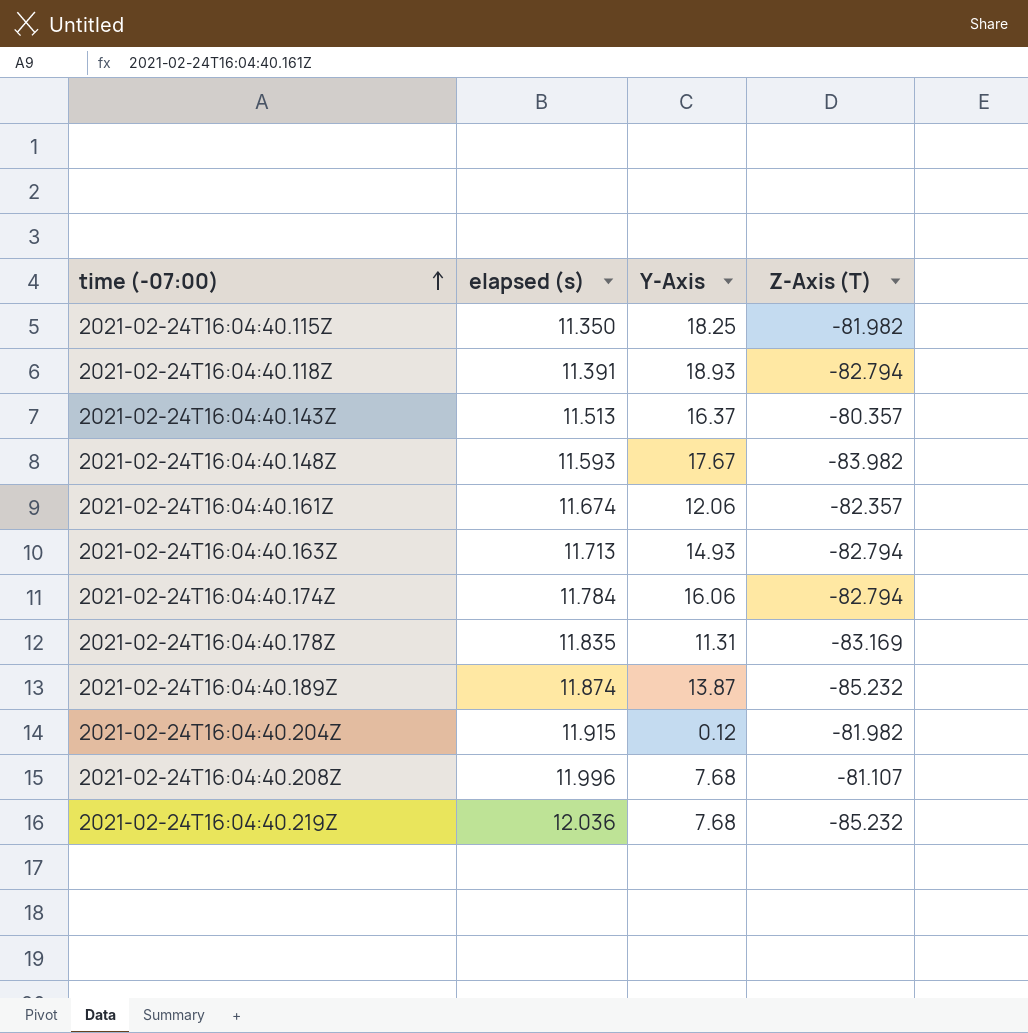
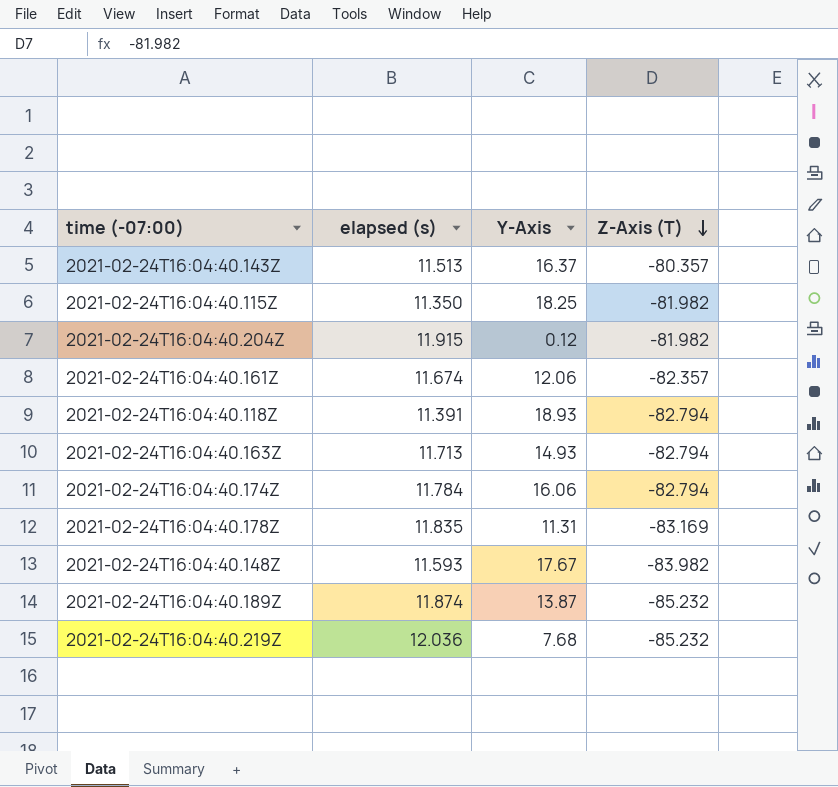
row order: time (-07:00) ascending -> Z-Axis (T) descending
row 2021-02-24T16:04:40.208Z: 11.996 | 7.68 | -81.107 -> none

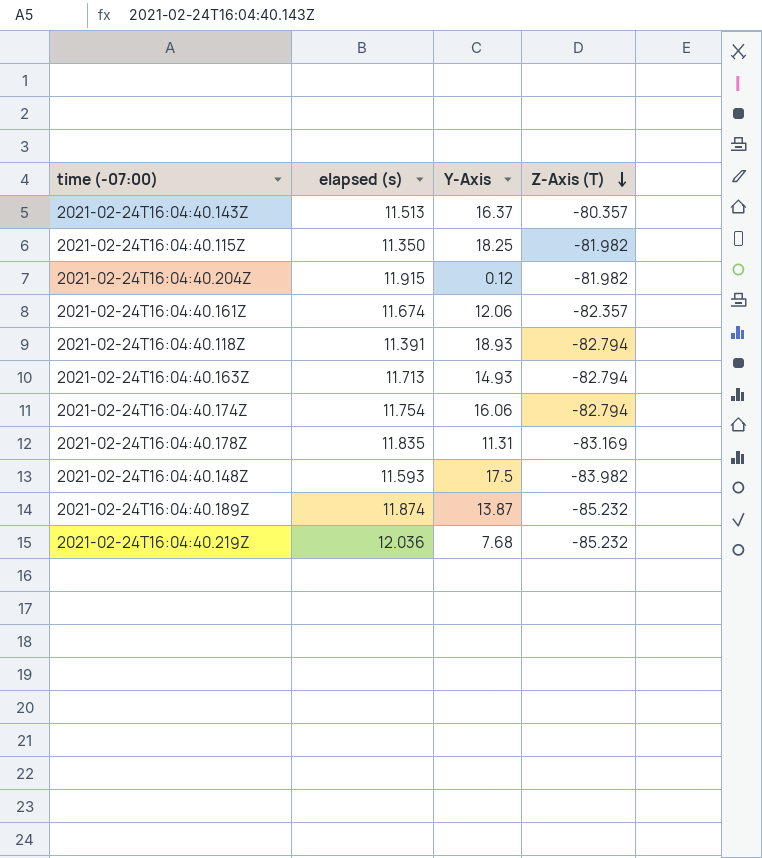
2021-02-24T16:04:40.174Z | elapsed (s): 11.784 -> 11.754
2021-02-24T16:04:40.148Z | Y-Axis: 17.67 -> 17.5

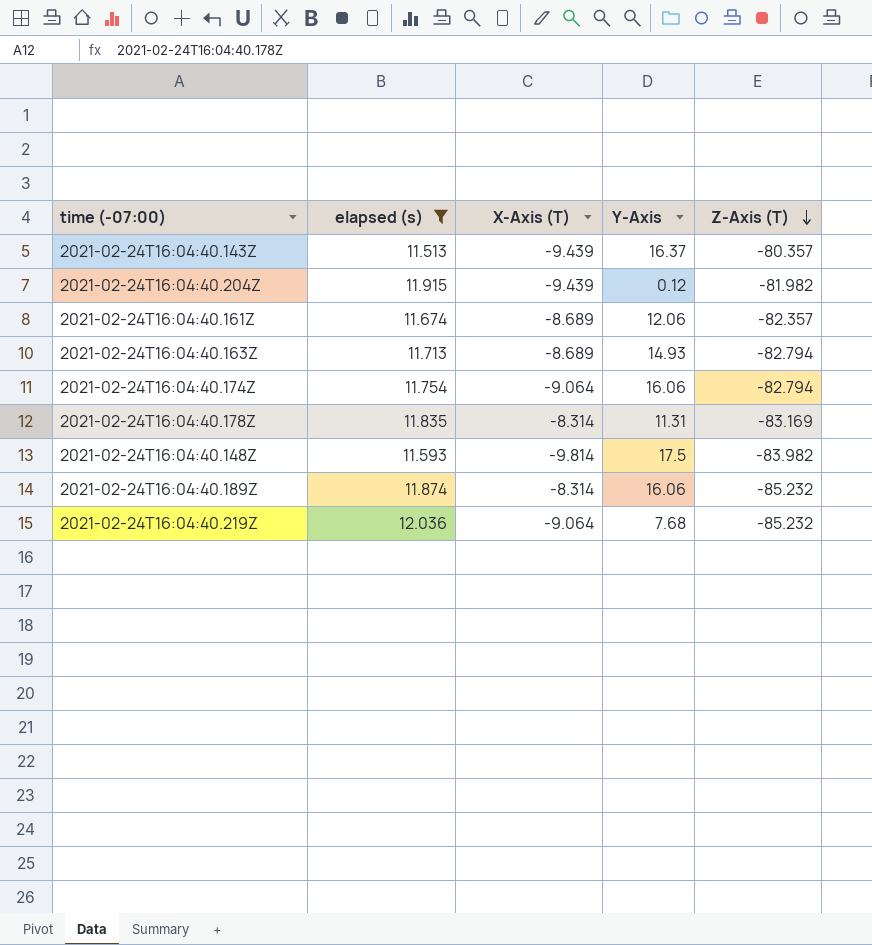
filter: none -> elapsed (s) >= 11.513
column X-Axis (T) | position: none -> 3
2021-02-24T16:04:40.189Z | Y-Axis: 13.87 -> 16.06

